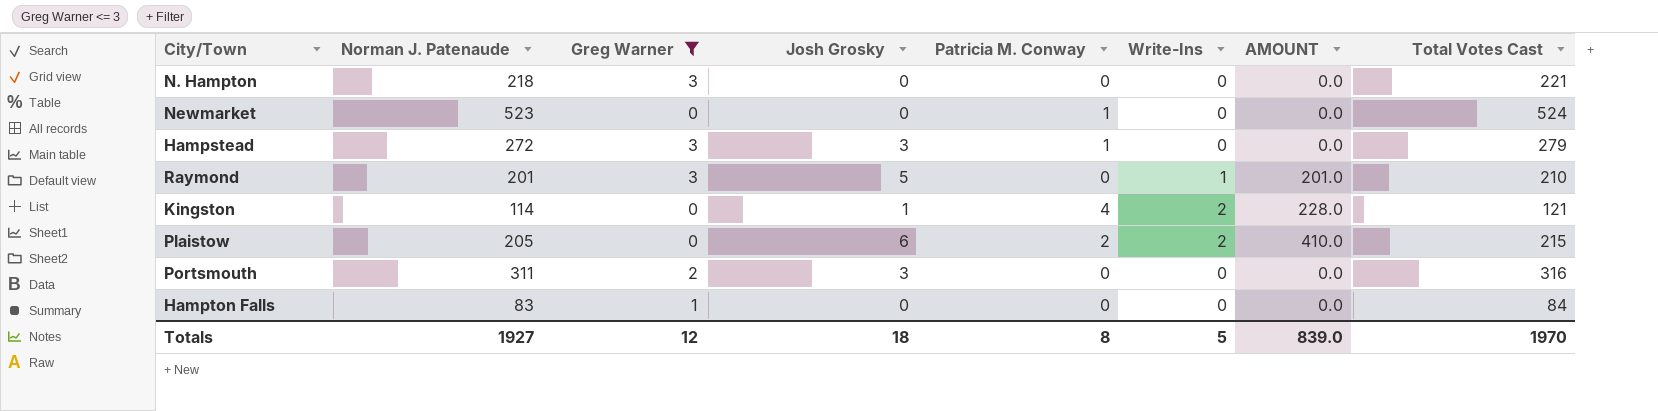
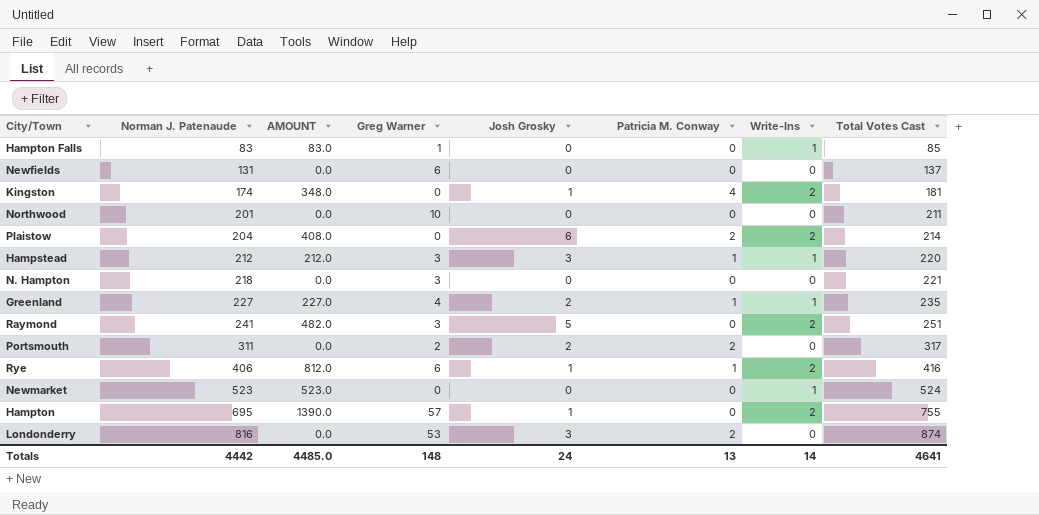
filter: Greg Warner <= 3 -> none
row order: none -> Norman J. Patenaude ascending
column AMOUNT | position: 7 -> 3
Hampton Falls | AMOUNT: 0.0 -> 83.0
Hampton Falls | Write-Ins: 0 -> 1
Hampton Falls | Total Votes Cast: 84 -> 85
Kingston | Norman J. Patenaude: 114 -> 174
Kingston | AMOUNT: 228.0 -> 348.0
Kingston | Total Votes Cast: 121 -> 181
Plaistow | Norman J. Patenaude: 205 -> 204
Plaistow | AMOUNT: 410.0 -> 408.0
Plaistow | Total Votes Cast: 215 -> 214
Hampstead | Norman J. Patenaude: 272 -> 212
Hampstead | AMOUNT: 0.0 -> 212.0
Hampstead | Write-Ins: 0 -> 1
Hampstead | Total Votes Cast: 279 -> 220
Raymond | Norman J. Patenaude: 201 -> 241
Raymond | AMOUNT: 201.0 -> 482.0
Raymond | Write-Ins: 1 -> 2
Raymond | Total Votes Cast: 210 -> 251
Portsmouth | Josh Grosky: 3 -> 2
Portsmouth | Patricia M. Conway: 0 -> 2
Portsmouth | Total Votes Cast: 316 -> 317
Newmarket | AMOUNT: 0.0 -> 523.0
Newmarket | Patricia M. Conway: 1 -> 0
Newmarket | Write-Ins: 0 -> 1
Totals | Norman J. Patenaude: 1927 -> 4442
Totals | AMOUNT: 839.0 -> 4485.0
Totals | Greg Warner: 12 -> 148
Totals | Josh Grosky: 18 -> 24
Totals | Patricia M. Conway: 8 -> 13
Totals | Write-Ins: 5 -> 14
Totals | Total Votes Cast: 1970 -> 4641

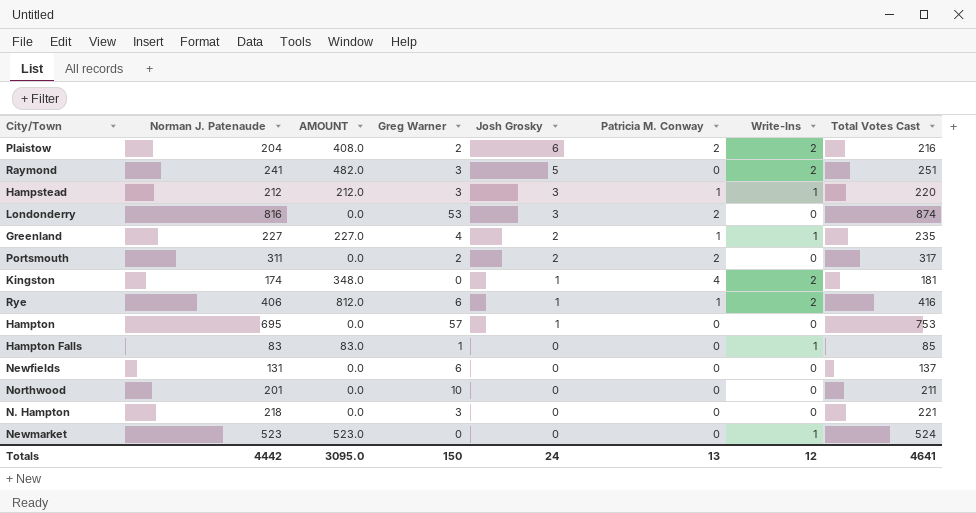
row order: Norman J. Patenaude ascending -> Josh Grosky descending
Plaistow | Greg Warner: 0 -> 2
Plaistow | Total Votes Cast: 214 -> 216
Hampton | AMOUNT: 1390.0 -> 0.0
Hampton | Write-Ins: 2 -> 0
Hampton | Total Votes Cast: 755 -> 753
Totals | AMOUNT: 4485.0 -> 3095.0
Totals | Greg Warner: 148 -> 150
Totals | Write-Ins: 14 -> 12

